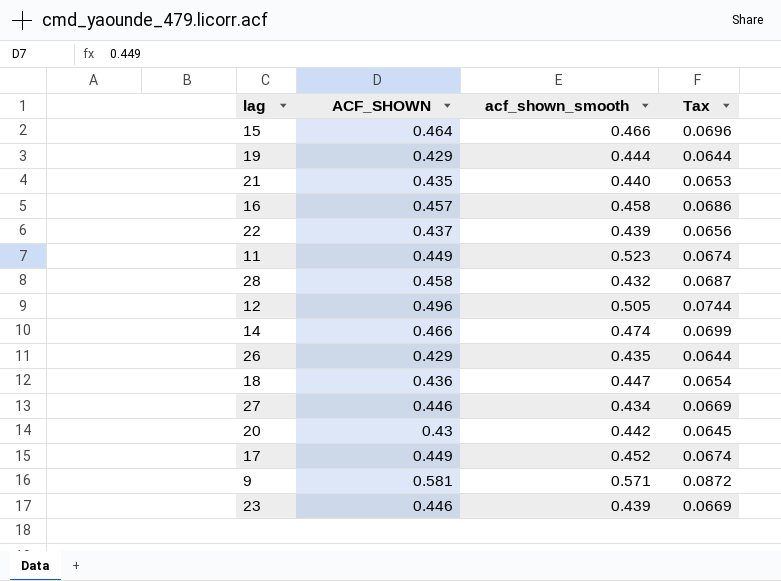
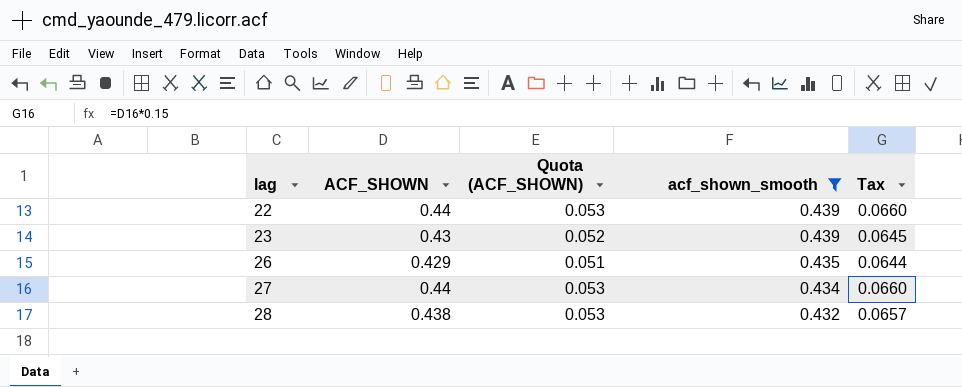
filter: none -> acf_shown_smooth <= 0.439
row order: none -> lag ascending
column Quota (ACF_SHOWN) | formula: none -> [ACF_SHOWN] * 0.12
22 | ACF_SHOWN: 0.437 -> 0.44
22 | Tax: 0.0656 -> 0.0660
23 | ACF_SHOWN: 0.446 -> 0.43
23 | Tax: 0.0669 -> 0.0645
27 | ACF_SHOWN: 0.446 -> 0.44
27 | Tax: 0.0669 -> 0.0660
28 | ACF_SHOWN: 0.458 -> 0.438
28 | Tax: 0.0687 -> 0.0657

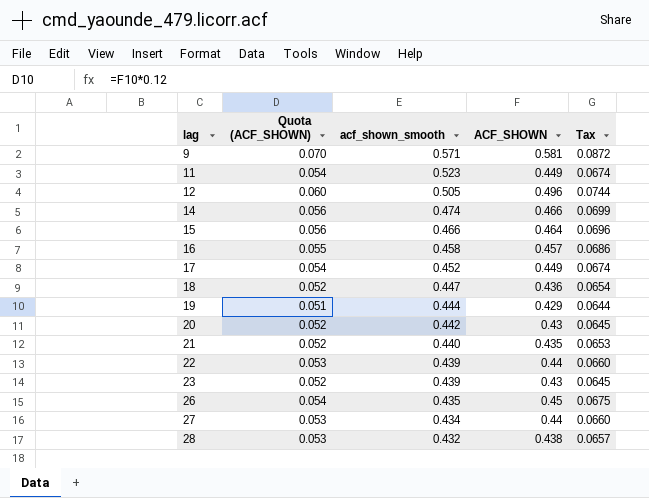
filter: acf_shown_smooth <= 0.439 -> none
column ACF_SHOWN | position: 2 -> 4
26 | Quota (ACF_SHOWN): 0.051 -> 0.054
26 | ACF_SHOWN: 0.429 -> 0.45
26 | Tax: 0.0644 -> 0.0675

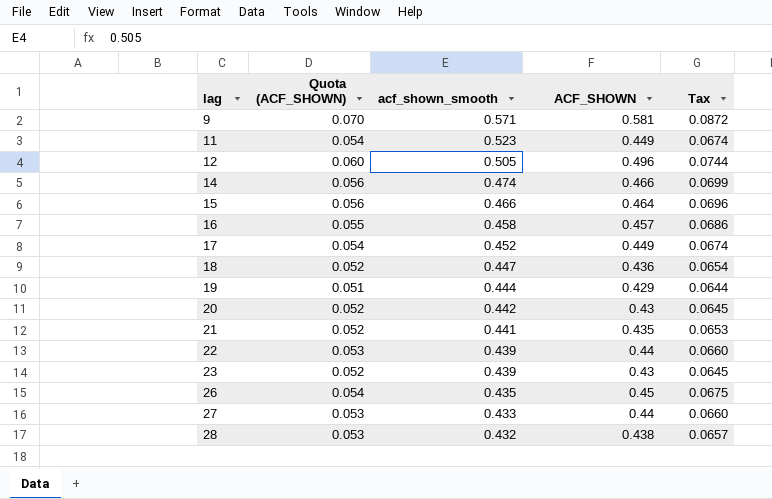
21 | acf_shown_smooth: 0.440 -> 0.441
27 | acf_shown_smooth: 0.434 -> 0.433

